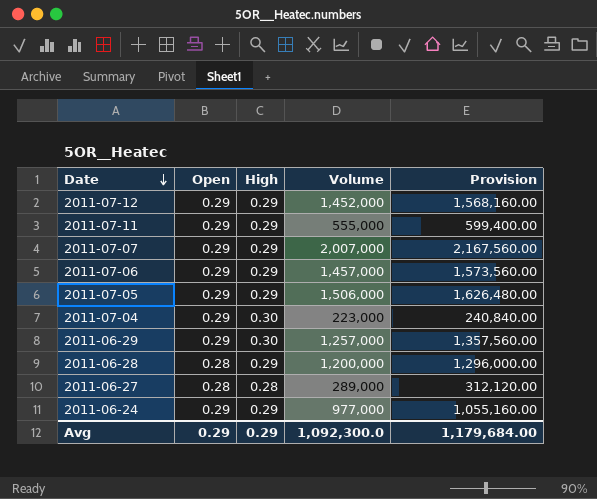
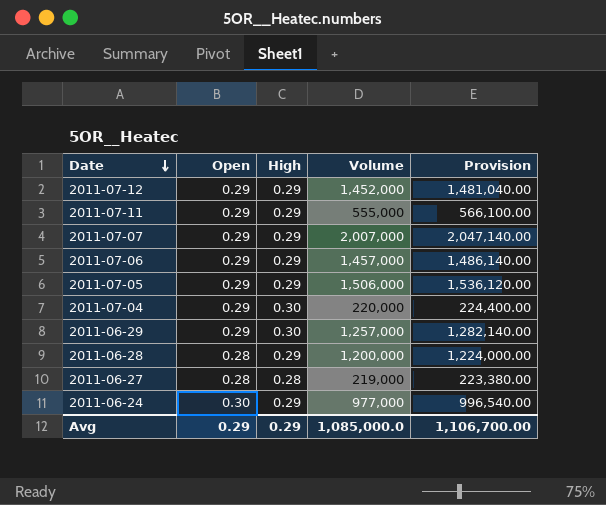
column Provision | formula: [Volume] * 1.08 -> [Volume] * 1.02
2011-07-04 | Volume: 223,000 -> 220,000
2011-06-27 | Volume: 289,000 -> 219,000
2011-06-24 | Open: 0.29 -> 0.30
Avg | Volume: 1,092,300.0 -> 1,085,000.0
Avg | Provision: 1,179,684.00 -> 1,106,700.00

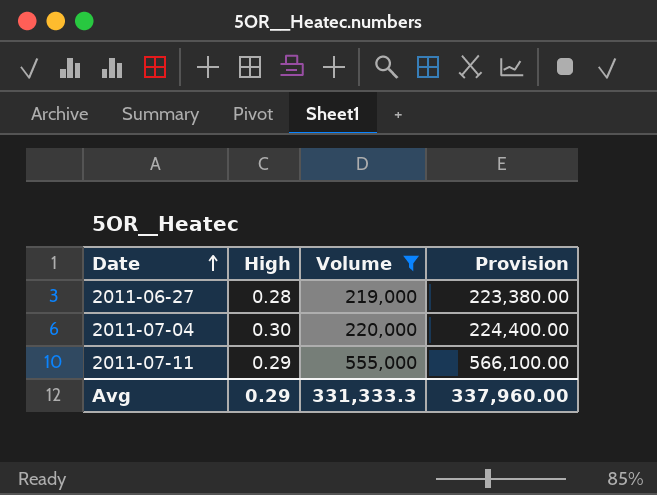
filter: none -> Volume <= 555,000
row order: Date descending -> Date ascending
column Open | position: 2 -> none
Avg | Volume: 1,085,000.0 -> 331,333.3
Avg | Provision: 1,106,700.00 -> 337,960.00

